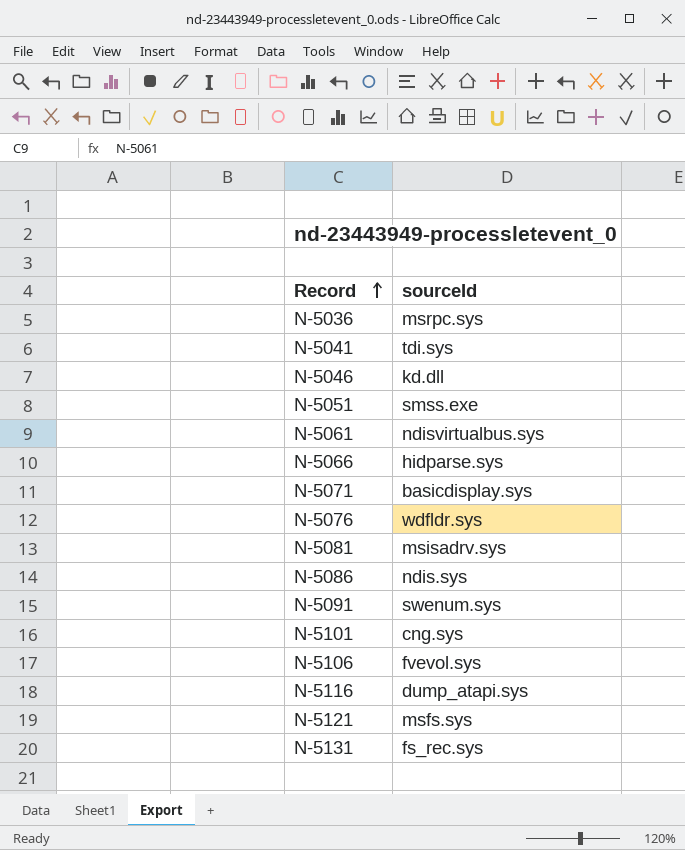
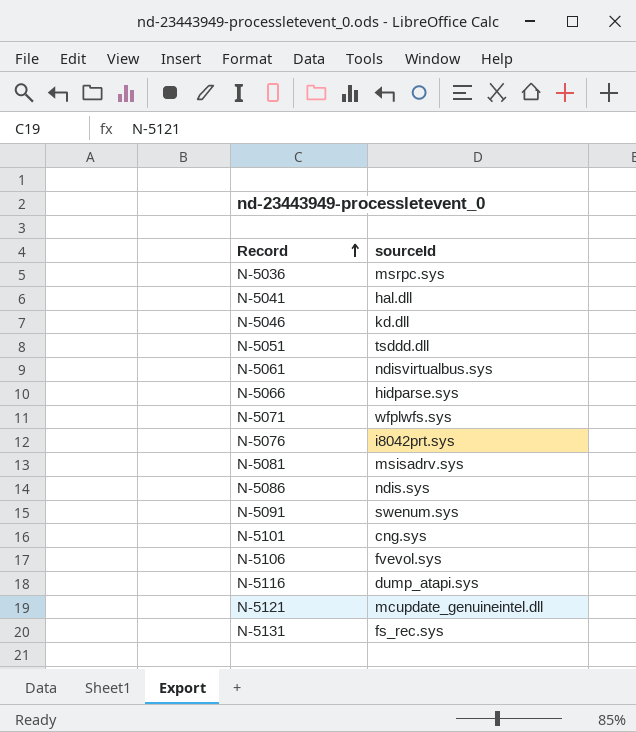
N-5041 | sourceId: tdi.sys -> hal.dll
N-5051 | sourceId: smss.exe -> tsddd.dll
N-5071 | sourceId: basicdisplay.sys -> wfplwfs.sys
N-5076 | sourceId: wdfldr.sys -> i8042prt.sys
N-5121 | sourceId: msfs.sys -> mcupdate_genuineintel.dll

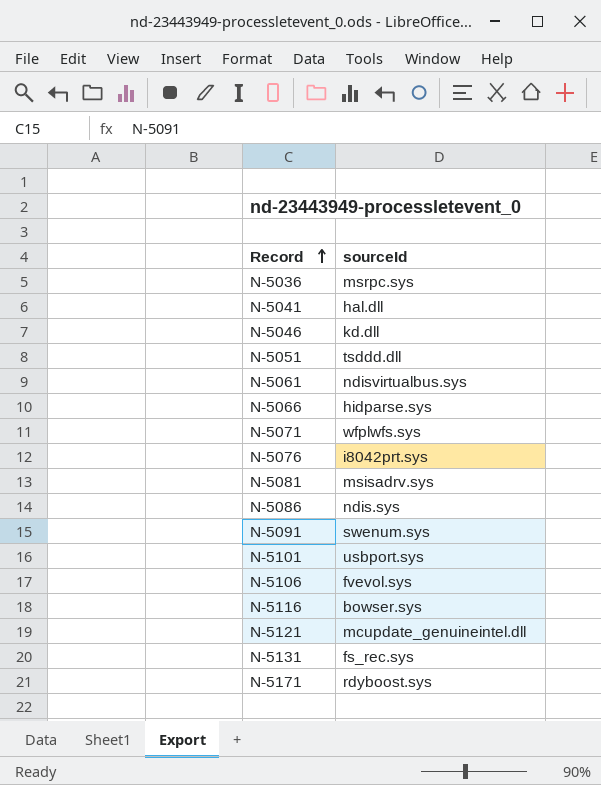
N-5101 | sourceId: cng.sys -> usbport.sys
N-5116 | sourceId: dump_atapi.sys -> bowser.sys
row N-5171: none -> rdyboost.sys

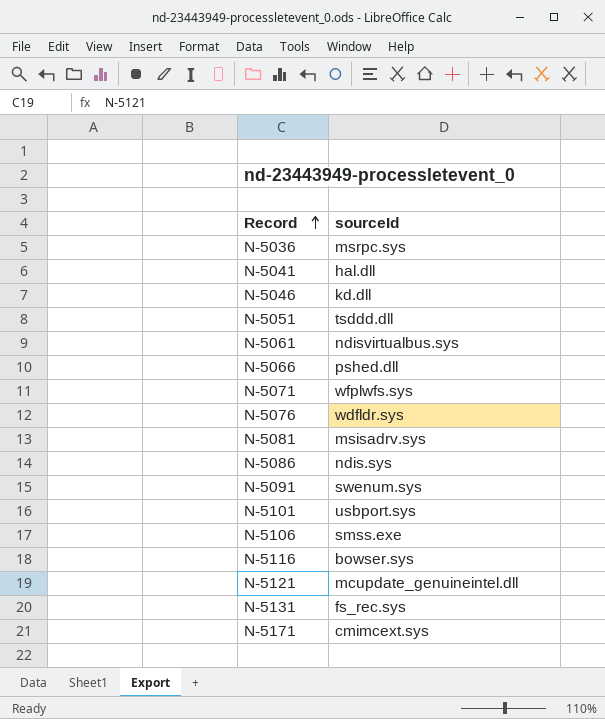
N-5066 | sourceId: hidparse.sys -> pshed.dll
N-5076 | sourceId: i8042prt.sys -> wdfldr.sys
N-5106 | sourceId: fvevol.sys -> smss.exe
N-5171 | sourceId: rdyboost.sys -> cmimcext.sys

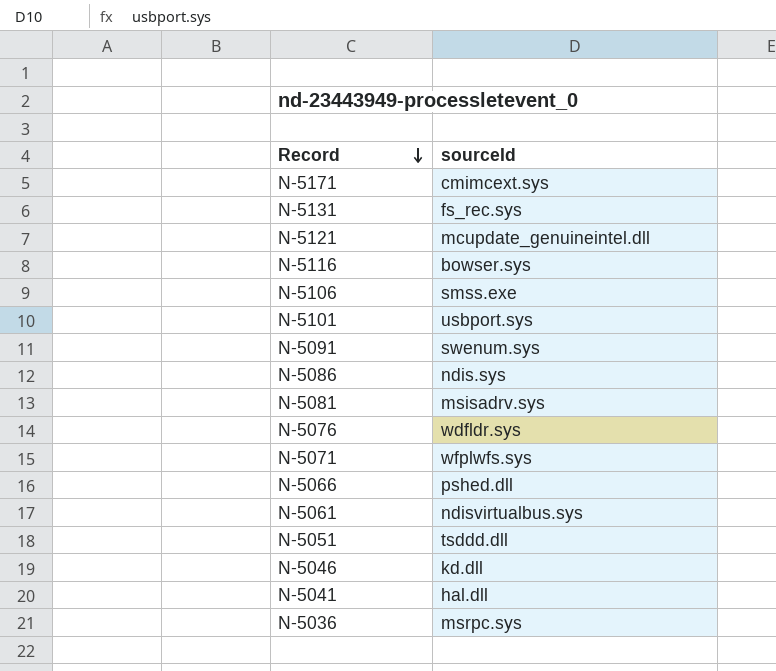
row order: Record ascending -> Record descending

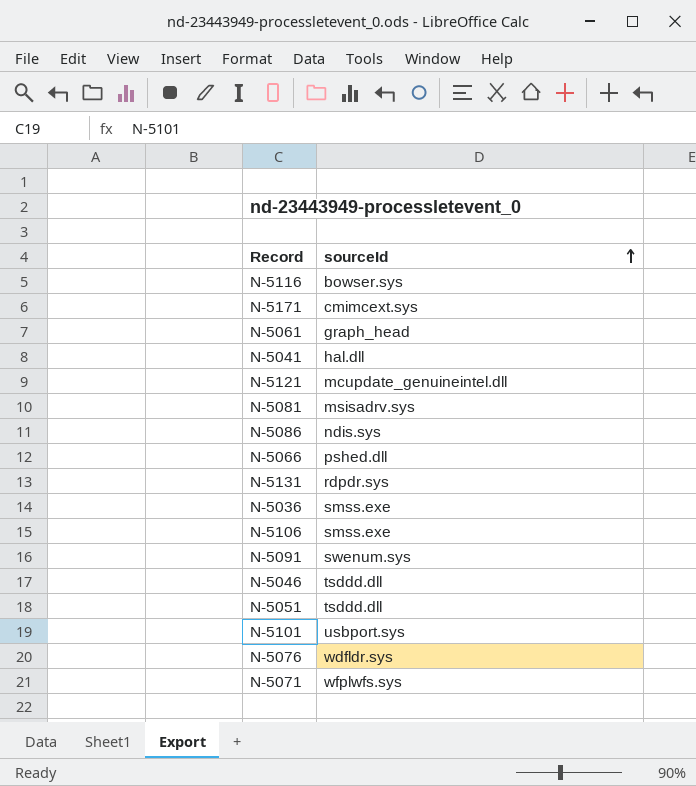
row order: Record descending -> sourceId ascending
N-5061 | sourceId: ndisvirtualbus.sys -> graph_head
N-5131 | sourceId: fs_rec.sys -> rdpdr.sys
N-5036 | sourceId: msrpc.sys -> smss.exe
N-5046 | sourceId: kd.dll -> tsddd.dll

